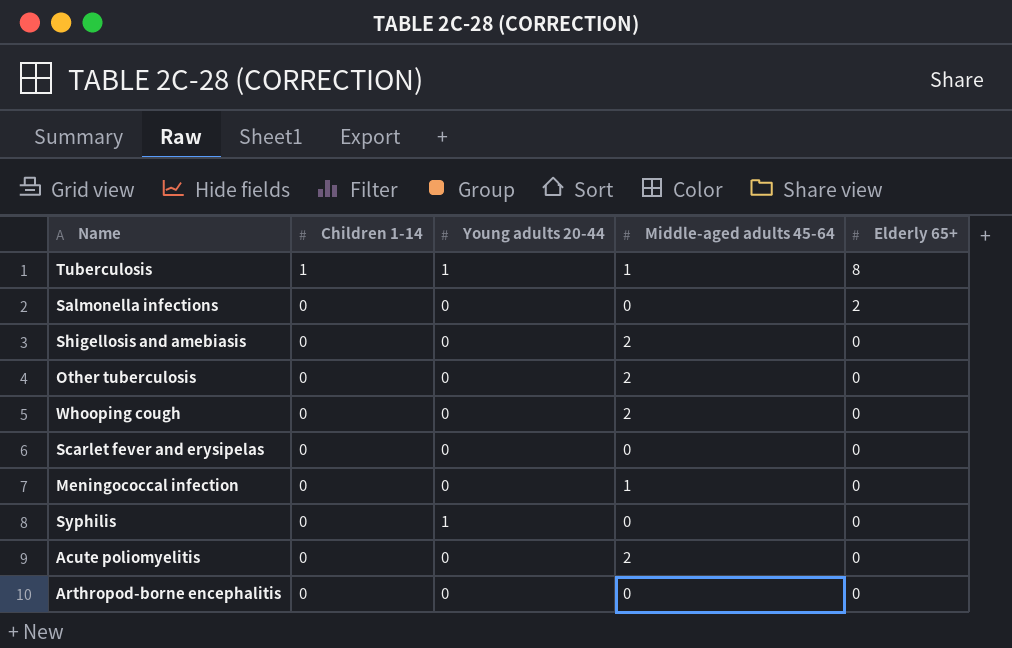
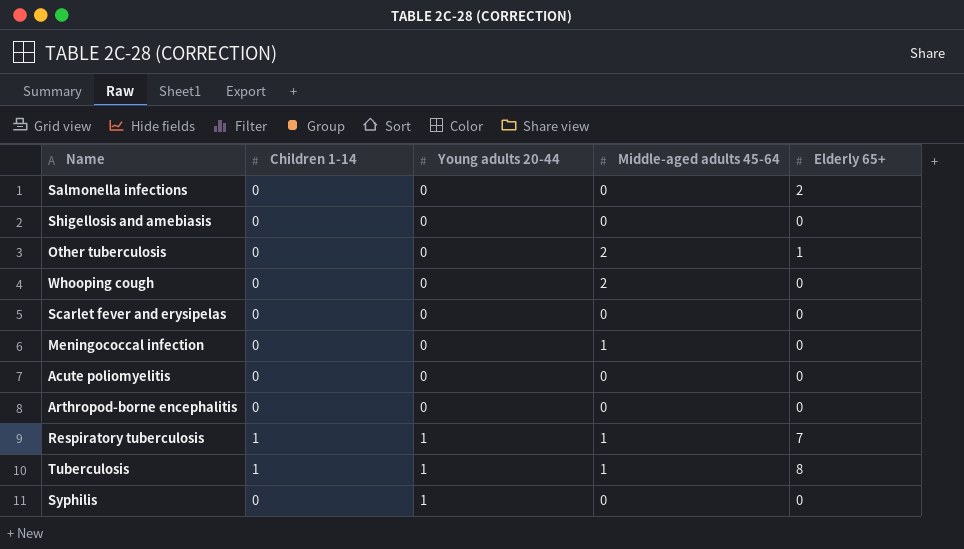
row order: Children 1-14 descending -> Young adults 20-44 ascending
Shigellosis and amebiasis | Middle-aged adults 45-64: 2 -> 0
Other tuberculosis | Elderly 65+: 0 -> 1
Acute poliomyelitis | Middle-aged adults 45-64: 2 -> 0
row Respiratory tuberculosis: none -> 1 | 1 | 1 | 7

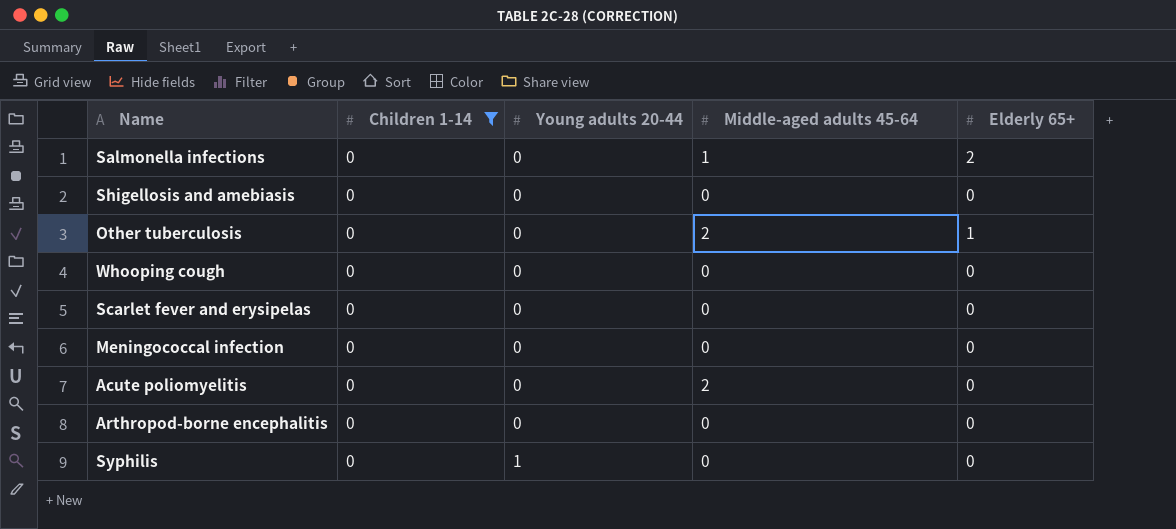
filter: none -> Children 1-14 = 0
Salmonella infections | Middle-aged adults 45-64: 0 -> 1
Whooping cough | Middle-aged adults 45-64: 2 -> 0
Meningococcal infection | Middle-aged adults 45-64: 1 -> 0
Acute poliomyelitis | Middle-aged adults 45-64: 0 -> 2

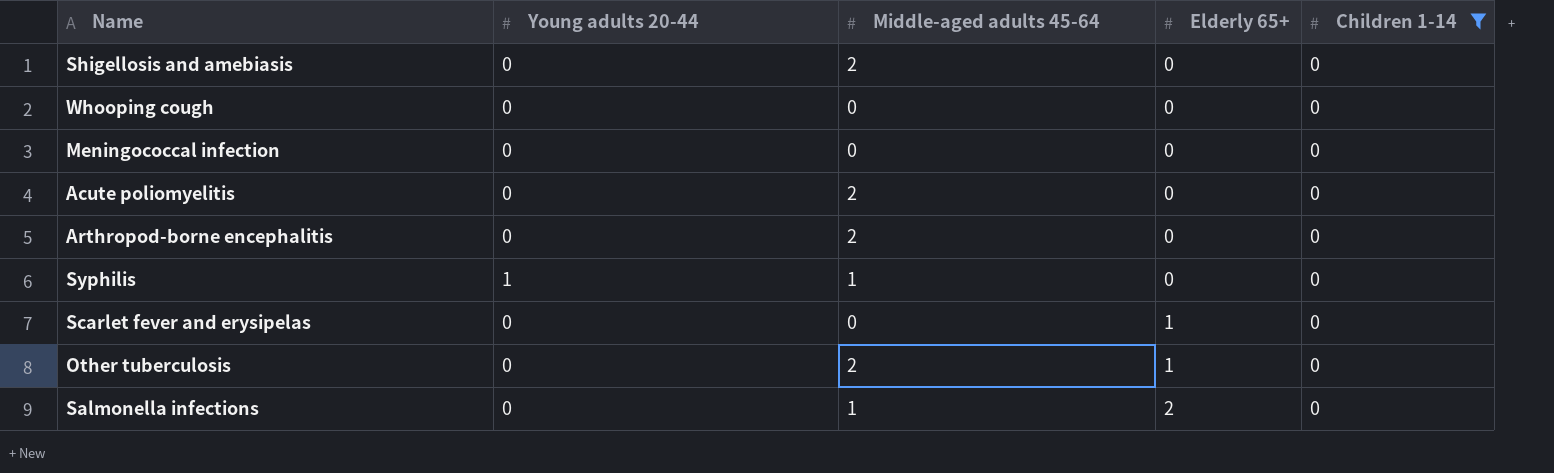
row order: Young adults 20-44 ascending -> Elderly 65+ ascending
column Children 1-14 | position: 2 -> 5
Shigellosis and amebiasis | Middle-aged adults 45-64: 0 -> 2
Arthropod-borne encephalitis | Middle-aged adults 45-64: 0 -> 2
Syphilis | Middle-aged adults 45-64: 0 -> 1
Scarlet fever and erysipelas | Elderly 65+: 0 -> 1

